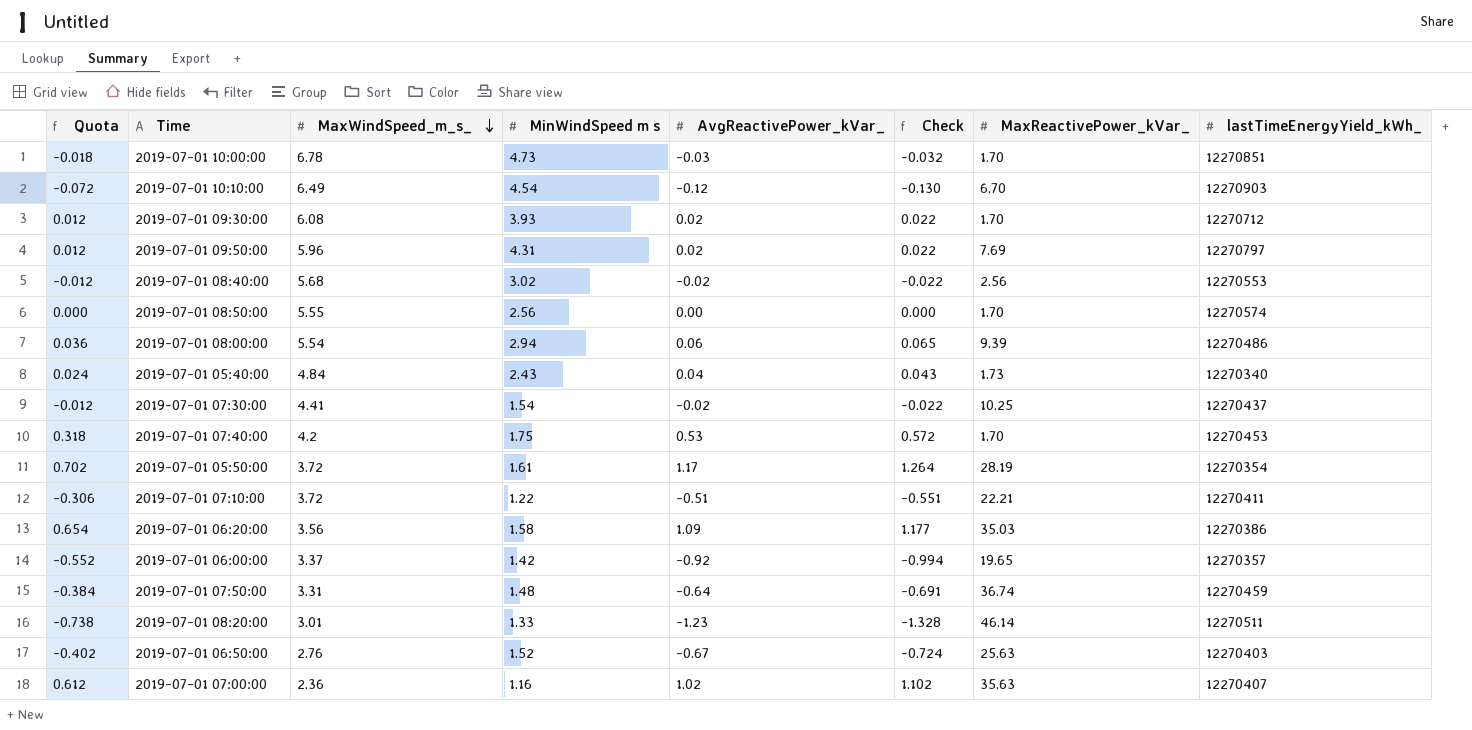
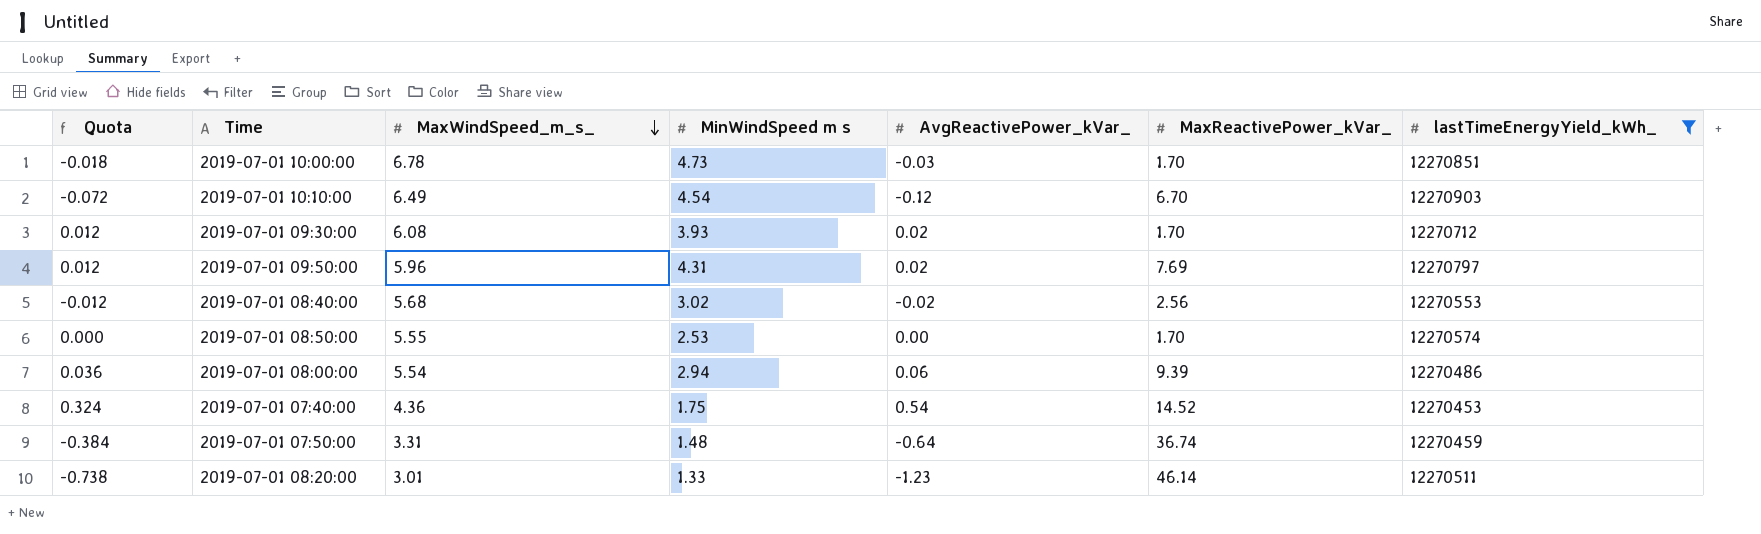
filter: none -> lastTimeEnergyYield_kWh_ >= 12270453
column Check | formula: [AvgReactivePower_kVar_] * 1.08 -> none
2019-07-01 08:50:00 | MinWindSpeed m s: 2.56 -> 2.53
2019-07-01 07:40:00 | Quota: 0.318 -> 0.324
2019-07-01 07:40:00 | MaxWindSpeed_m_s_: 4.2 -> 4.36
2019-07-01 07:40:00 | AvgReactivePower_kVar_: 0.53 -> 0.54
2019-07-01 07:40:00 | MaxReactivePower_kVar_: 1.70 -> 14.52

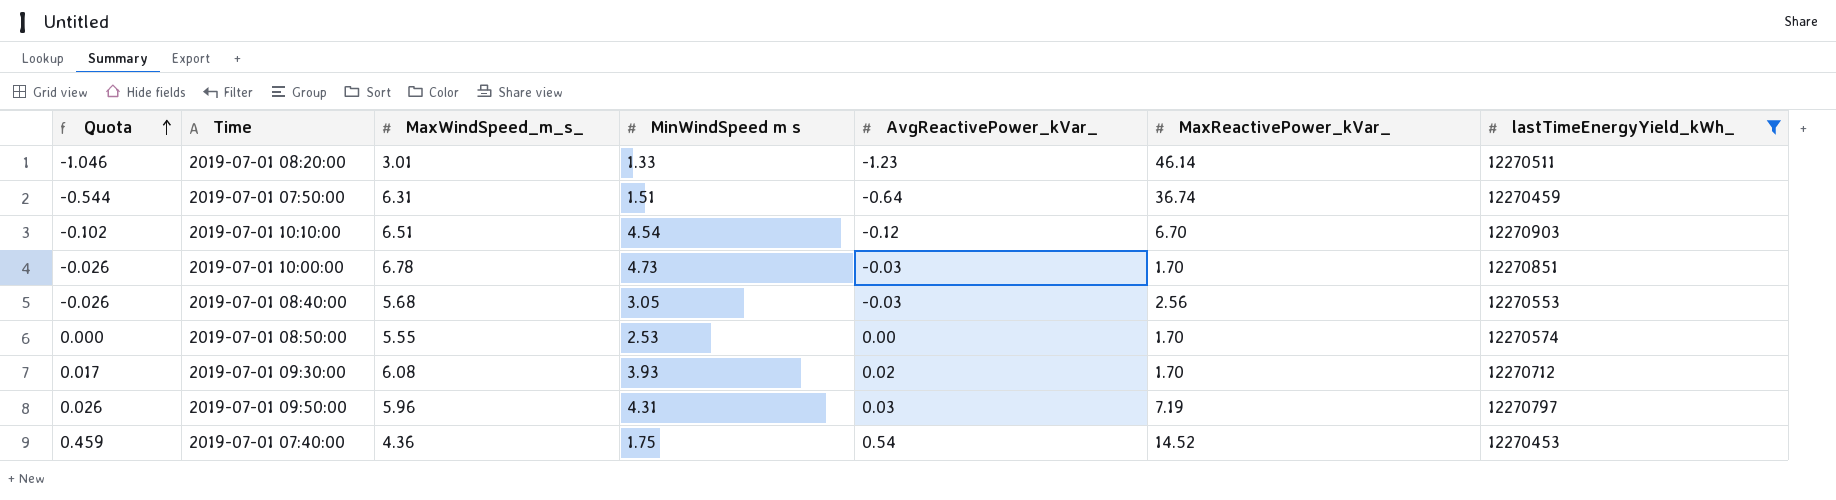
row order: MaxWindSpeed_m_s_ descending -> Quota ascending
column Quota | formula: [AvgReactivePower_kVar_] * 0.6 -> [AvgReactivePower_kVar_] * 0.85
row 2019-07-01 08:00:00: 0.036 | 5.54 | 2.94 | 0.06 | 9.39 | 12270486 -> none
2019-07-01 07:50:00 | MaxWindSpeed_m_s_: 3.31 -> 6.31
2019-07-01 07:50:00 | MinWindSpeed m s: 1.48 -> 1.51
2019-07-01 10:10:00 | MaxWindSpeed_m_s_: 6.49 -> 6.51
2019-07-01 08:40:00 | MinWindSpeed m s: 3.02 -> 3.05
2019-07-01 08:40:00 | AvgReactivePower_kVar_: -0.02 -> -0.03
2019-07-01 09:50:00 | AvgReactivePower_kVar_: 0.02 -> 0.03
2019-07-01 09:50:00 | MaxReactivePower_kVar_: 7.69 -> 7.19

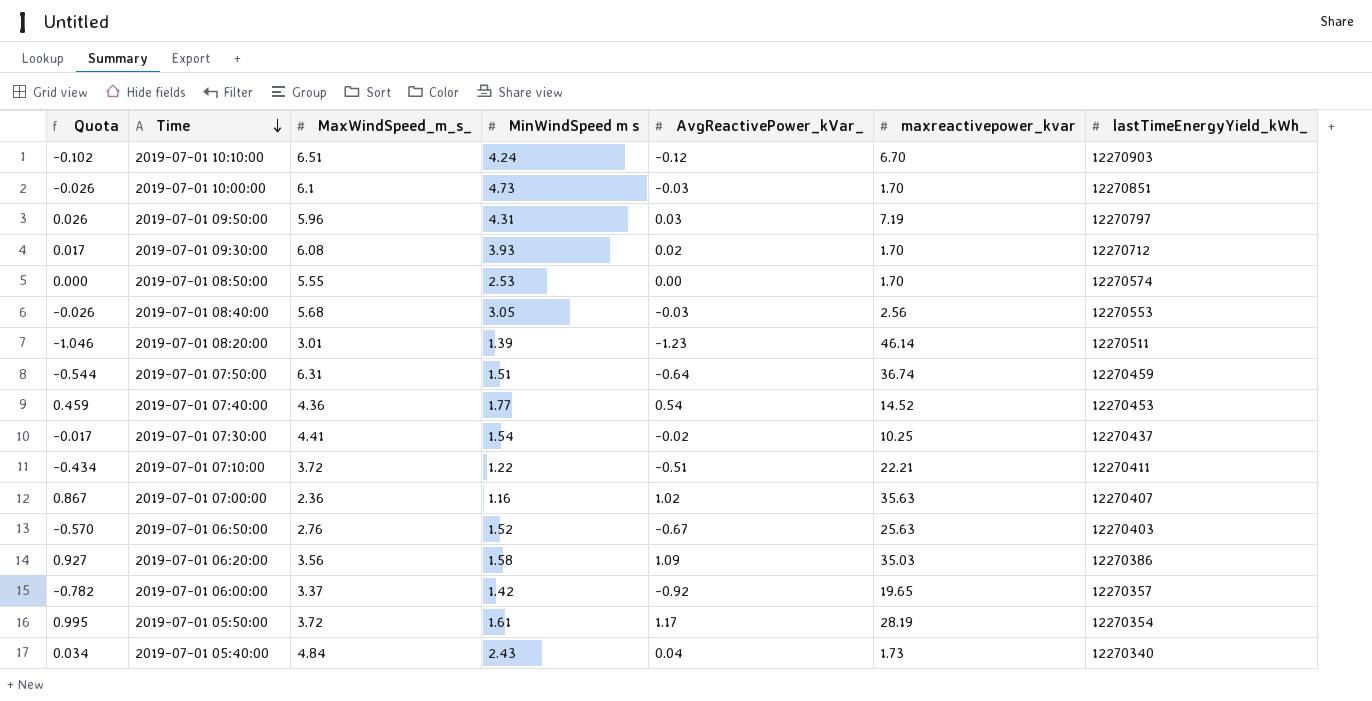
filter: lastTimeEnergyYield_kWh_ >= 12270453 -> none
row order: Quota ascending -> Time descending
column name: MaxReactivePower_kVar_ -> maxreactivepower_kvar
2019-07-01 10:10:00 | MinWindSpeed m s: 4.54 -> 4.24
2019-07-01 10:00:00 | MaxWindSpeed_m_s_: 6.78 -> 6.1
2019-07-01 08:20:00 | MinWindSpeed m s: 1.33 -> 1.39
2019-07-01 07:40:00 | MinWindSpeed m s: 1.75 -> 1.77

